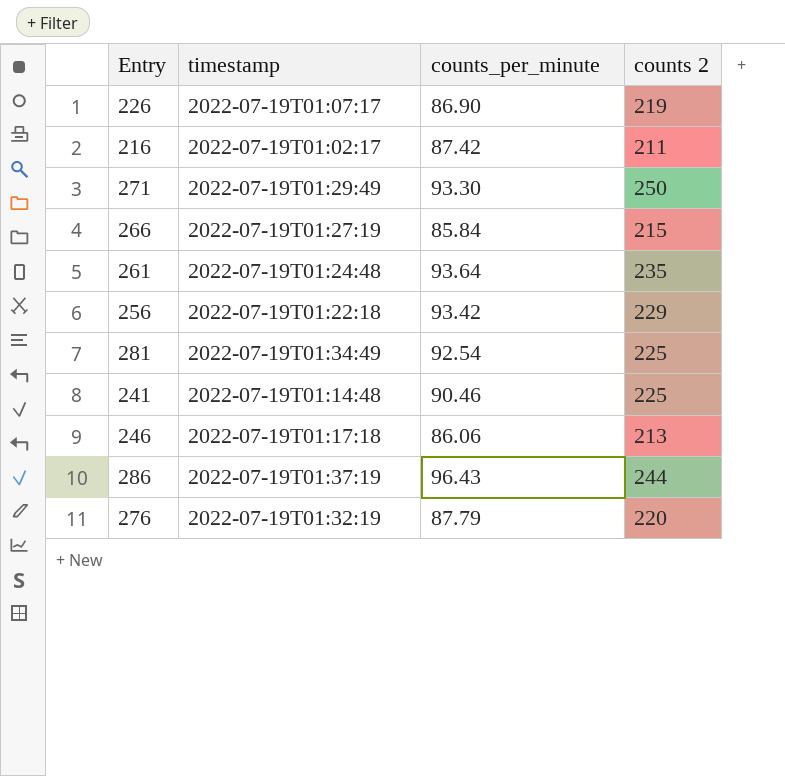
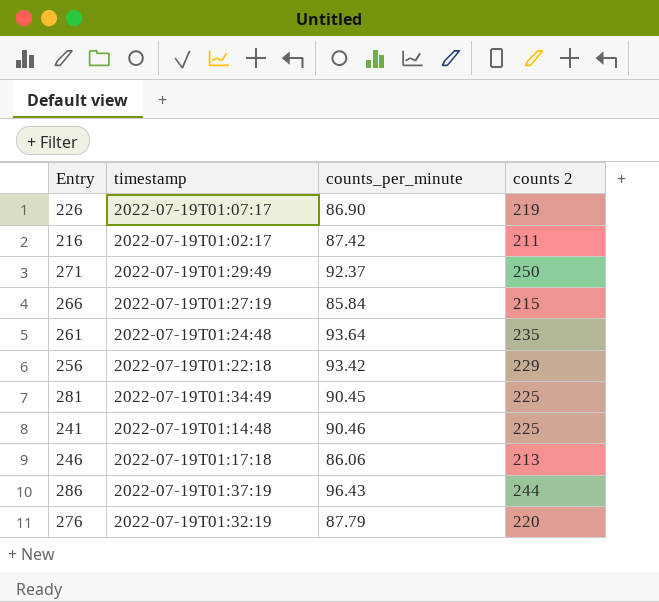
271 | counts_per_minute: 93.30 -> 92.37
281 | counts_per_minute: 92.54 -> 90.45

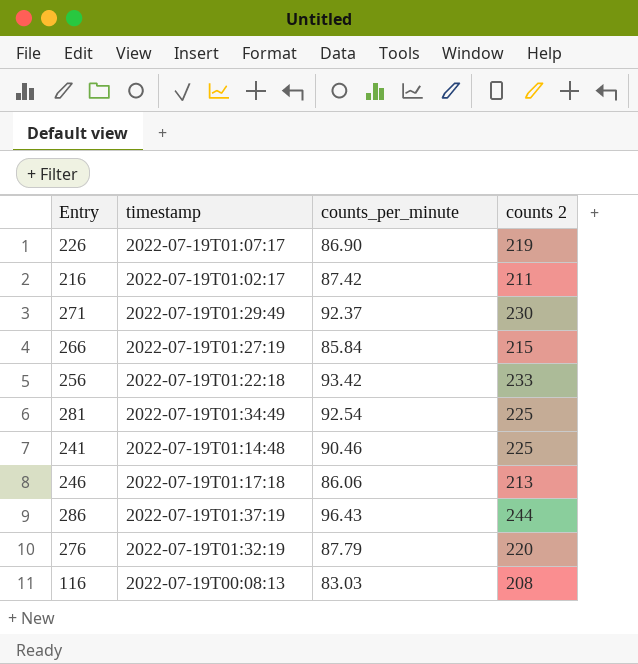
row 261: 2022-07-19T01:24:48 | 93.64 | 235 -> none
271 | counts 2: 250 -> 230
256 | counts 2: 229 -> 233
281 | counts_per_minute: 90.45 -> 92.54
row 116: none -> 2022-07-19T00:08:13 | 83.03 | 208

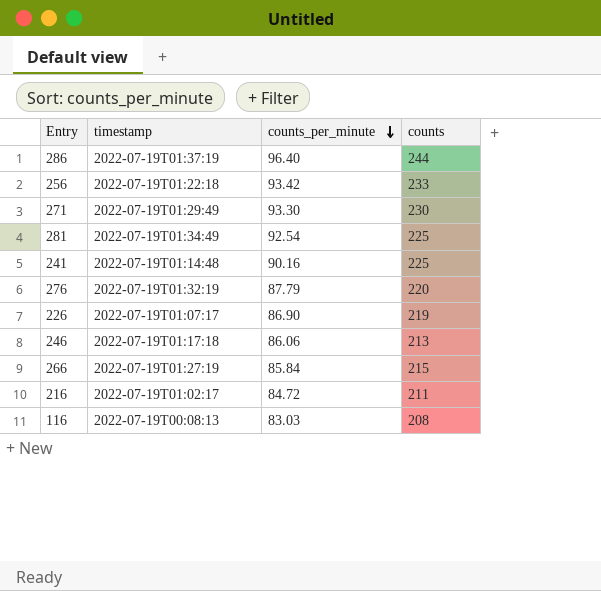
row order: none -> counts_per_minute descending
column name: counts 2 -> counts
286 | counts_per_minute: 96.43 -> 96.40
271 | counts_per_minute: 92.37 -> 93.30
241 | counts_per_minute: 90.46 -> 90.16
216 | counts_per_minute: 87.42 -> 84.72

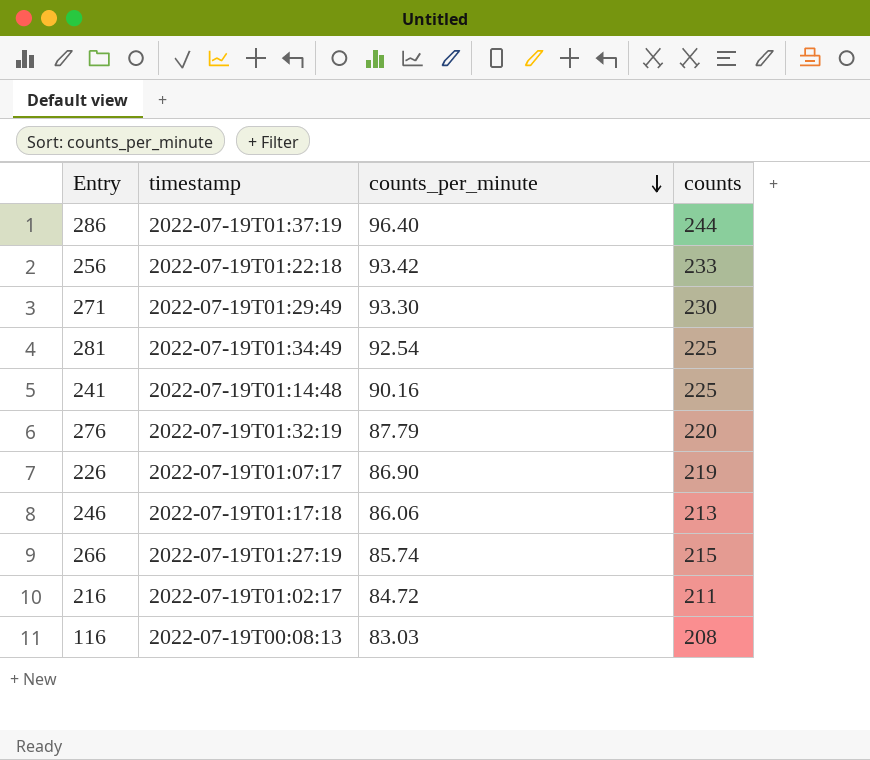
266 | counts_per_minute: 85.84 -> 85.74

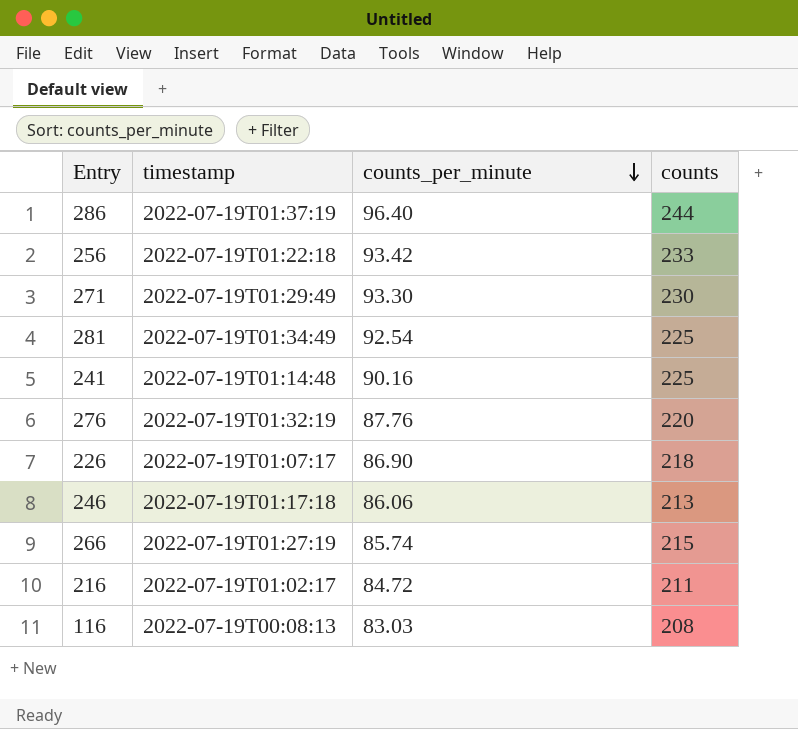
276 | counts_per_minute: 87.79 -> 87.76
226 | counts: 219 -> 218

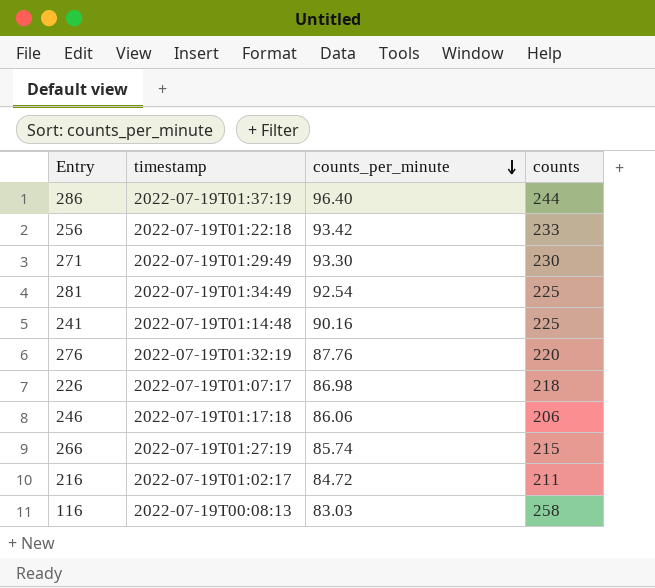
226 | counts_per_minute: 86.90 -> 86.98
246 | counts: 213 -> 206
116 | counts: 208 -> 258

